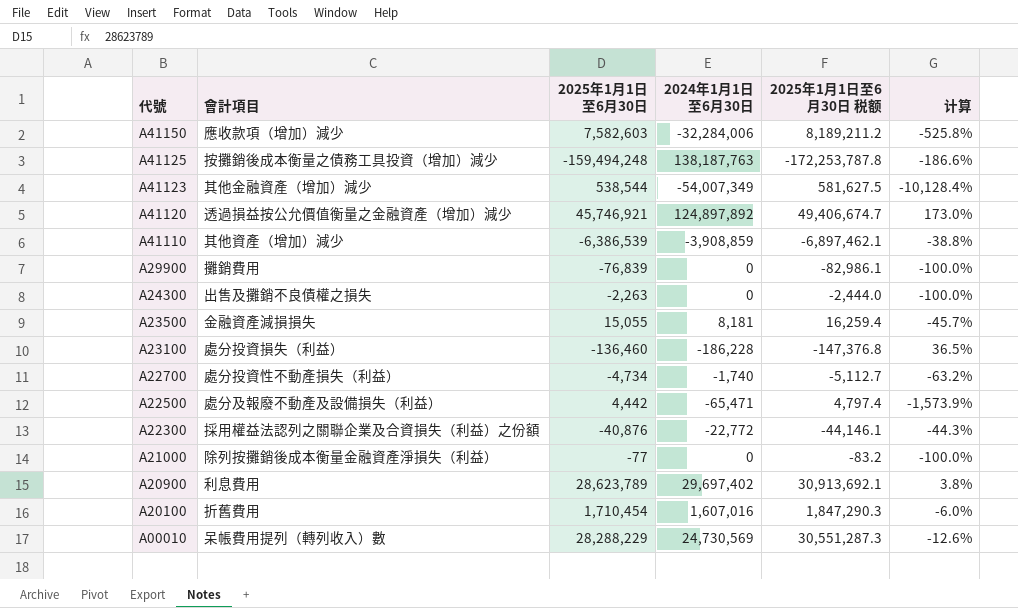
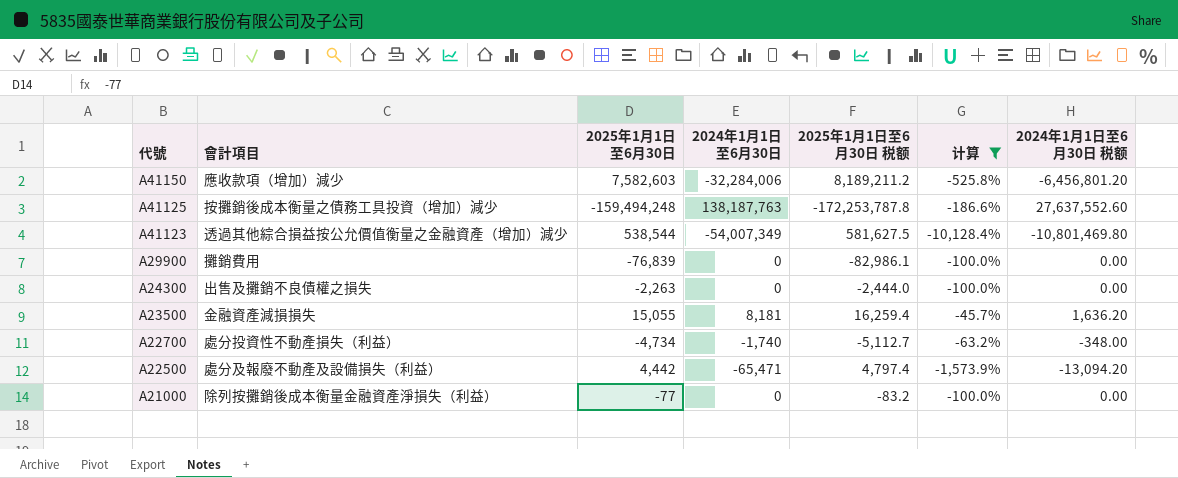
filter: none -> 计算 <= -45.7%
column 2024年1月1日至6月30日 税额 | formula: none -> [2024年1月1日至6月30日] * 0.2
A41123 | 會計項目: 其他金融資產（增加）減少 -> 透過其他綜合損益按公允價值衡量之金融資產（增加）減少

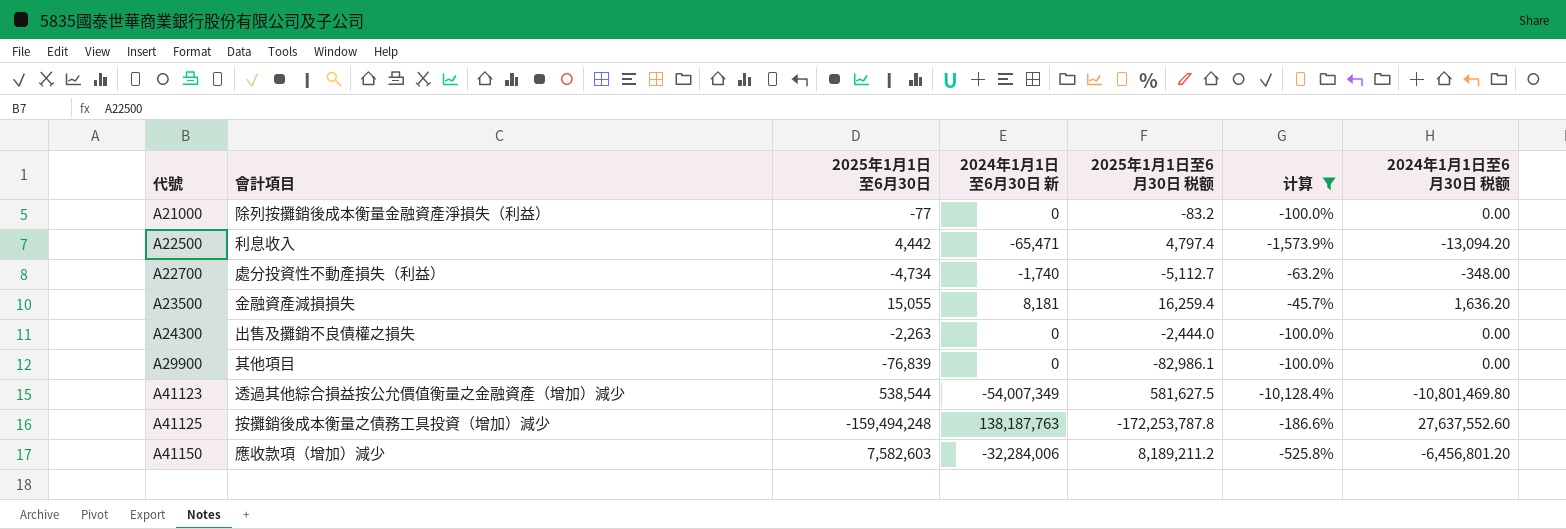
row order: 代號 descending -> 代號 ascending
column name: 2024年1月1日至6月30日 -> 2024年1月1日至6月30日 新
A22500 | 會計項目: 處分及報廢不動產及設備損失（利益） -> 利息收入
A29900 | 會計項目: 攤銷費用 -> 其他項目

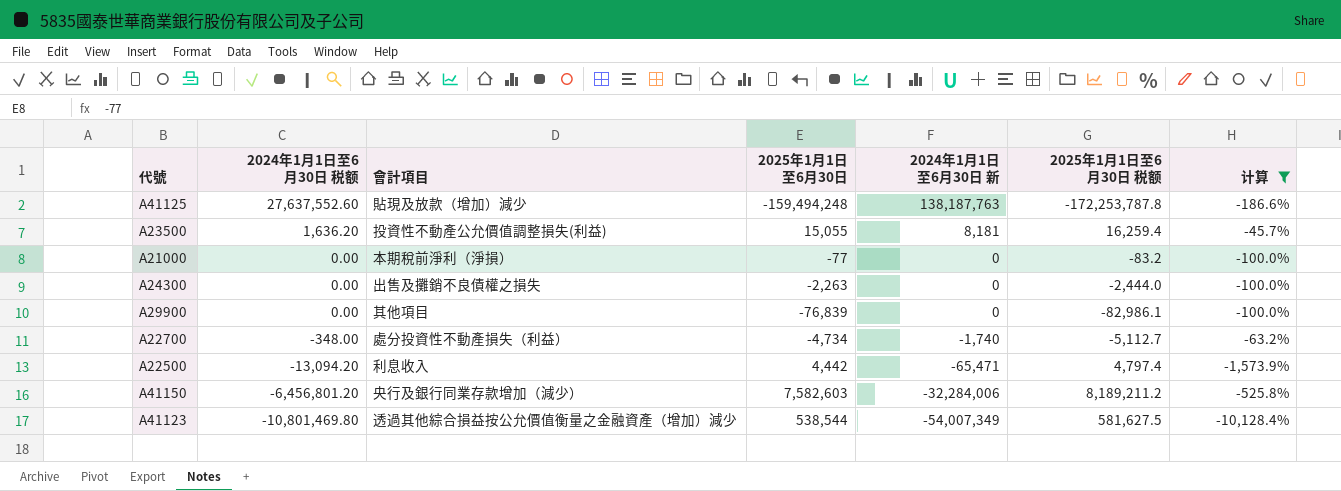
row order: 代號 ascending -> 2024年1月1日至6月30日 税额 descending
column 2024年1月1日至6月30日 税额 | position: 7 -> 2
A41125 | 會計項目: 按攤銷後成本衡量之債務工具投資（增加）減少 -> 貼現及放款（增加）減少
A23500 | 會計項目: 金融資產減損損失 -> 投資性不動產公允價值調整損失(利益)
A21000 | 會計項目: 除列按攤銷後成本衡量金融資產淨損失（利益） -> 本期稅前淨利（淨損）
A41150 | 會計項目: 應收款項（增加）減少 -> 央行及銀行同業存款增加（減少）

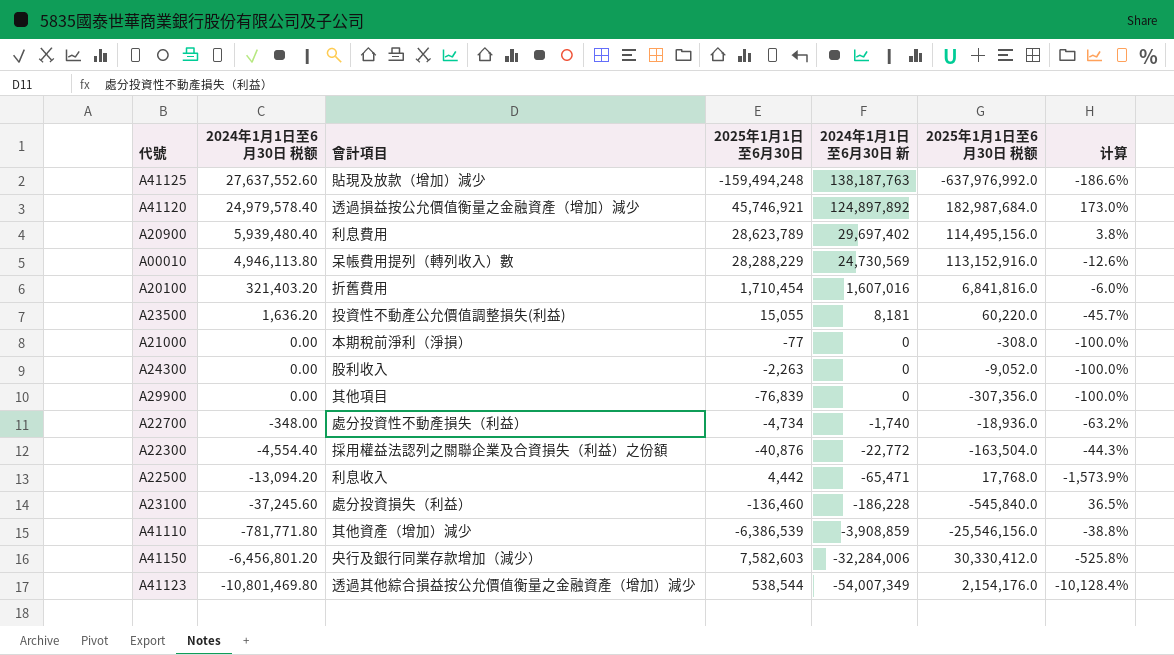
filter: 计算 <= -45.7% -> none
column 2025年1月1日至6月30日 税额 | formula: [2025年1月1日至6月30日] * 1.08 -> [2025年1月1日至6月30日] * 4
A24300 | 會計項目: 出售及攤銷不良債權之損失 -> 股利收入

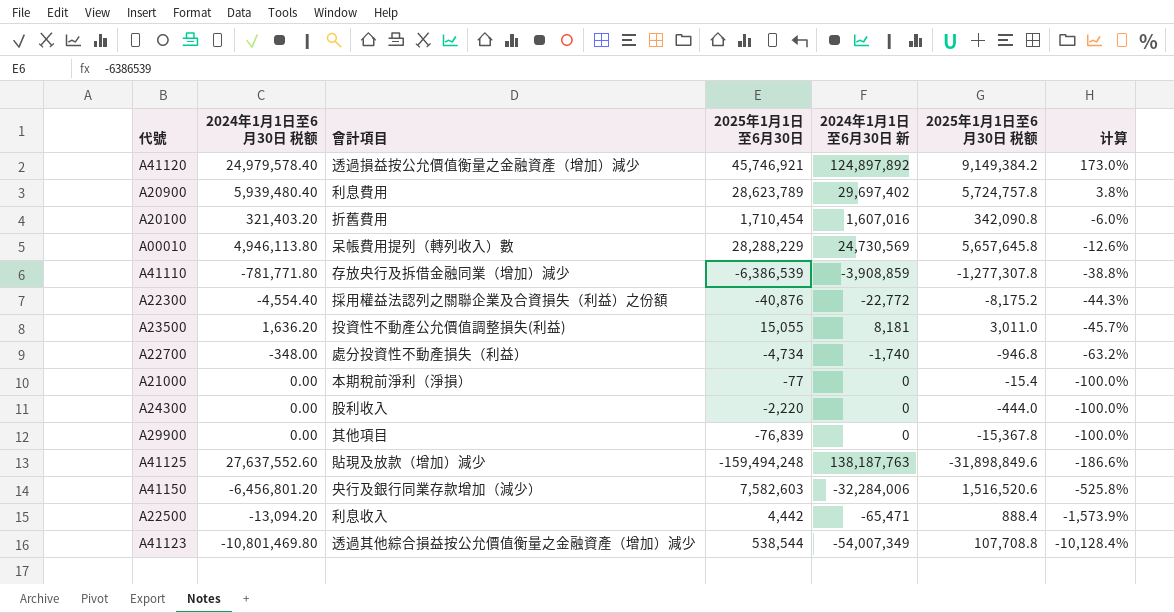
row order: 2024年1月1日至6月30日 税额 descending -> 计算 descending
column 2025年1月1日至6月30日 税额 | formula: [2025年1月1日至6月30日] * 4 -> [2025年1月1日至6月30日] * 0.2
row A23100: -37,245.60 | 處分投資損失（利益） | -136,460 | -186,228 | -545,840.0 | 36.5% -> none
A41110 | 會計項目: 其他資產（增加）減少 -> 存放央行及拆借金融同業（增加）減少
A24300 | 2025年1月1日至6月30日: -2,263 -> -2,220

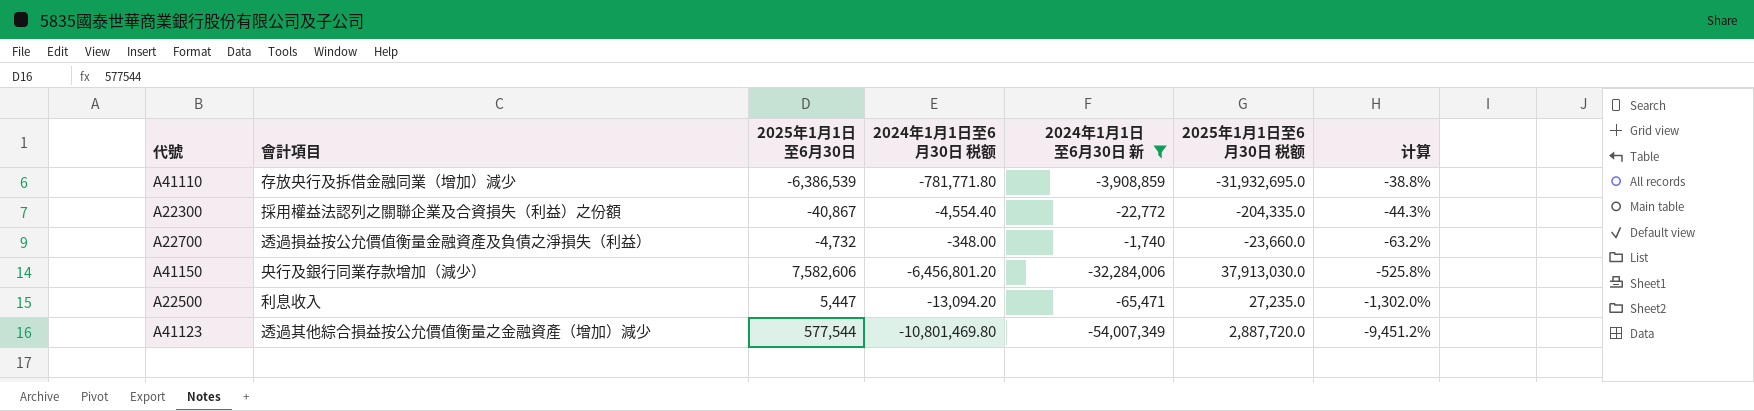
filter: none -> 2024年1月1日至6月30日 新 <= -1,740
column 2024年1月1日至6月30日 税额 | position: 2 -> 4
column 2025年1月1日至6月30日 税额 | formula: [2025年1月1日至6月30日] * 0.2 -> [2025年1月1日至6月30日] * 5
A22300 | 2025年1月1日至6月30日: -40,876 -> -40,867
A22700 | 會計項目: 處分投資性不動產損失（利益） -> 透過損益按公允價值衡量金融資產及負債之淨損失（利益）
A22700 | 2025年1月1日至6月30日: -4,734 -> -4,732
A41150 | 2025年1月1日至6月30日: 7,582,603 -> 7,582,606
A22500 | 2025年1月1日至6月30日: 4,442 -> 5,447
A22500 | 计算: -1,573.9% -> -1,302.0%
A41123 | 2025年1月1日至6月30日: 538,544 -> 577,544
A41123 | 计算: -10,128.4% -> -9,451.2%

